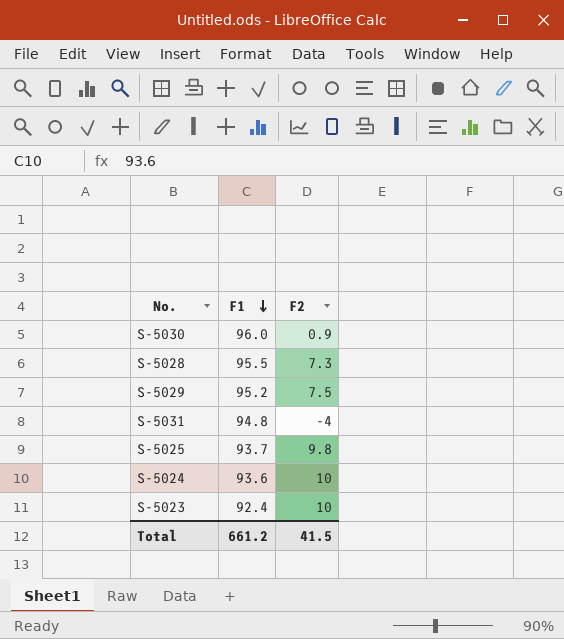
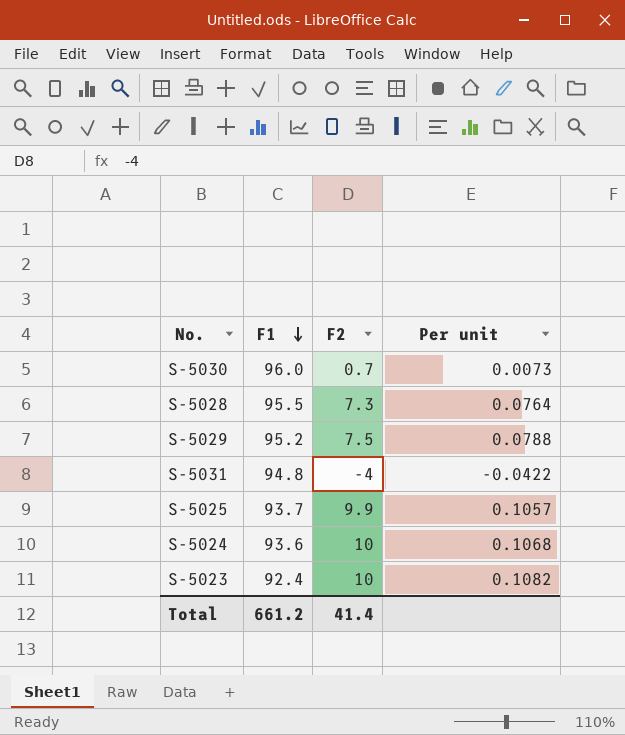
column Per unit | formula: none -> [F2] / [F1]
S-5030 | F2: 0.9 -> 0.7
S-5025 | F2: 9.8 -> 9.9
Total | F2: 41.5 -> 41.4

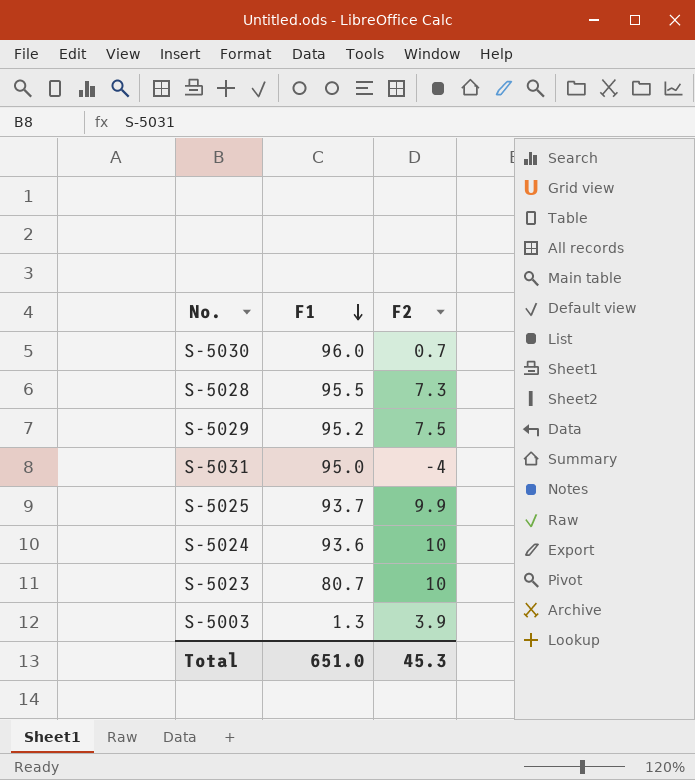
column Per unit | formula: [F2] / [F1] -> none
S-5031 | F1: 94.8 -> 95.0
S-5023 | F1: 92.4 -> 80.7
row S-5003: none -> 1.3 | 3.9
Total | F1: 661.2 -> 651.0
Total | F2: 41.4 -> 45.3

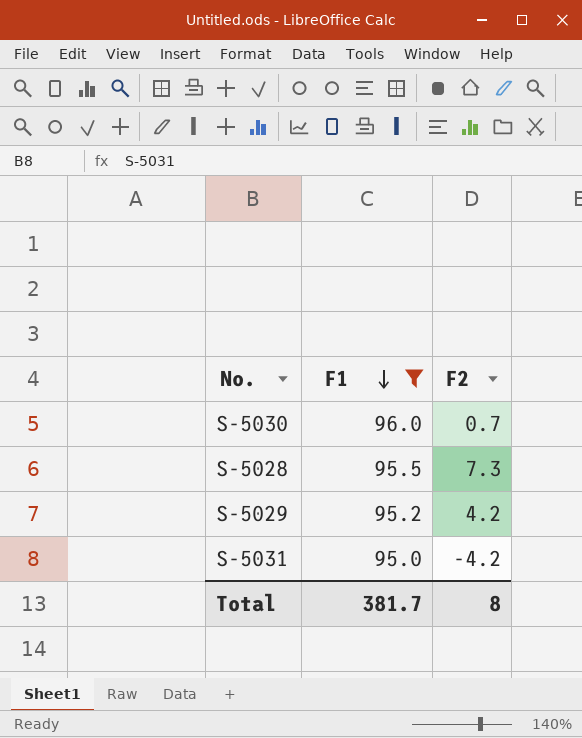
filter: none -> F1 >= 95.0
S-5029 | F2: 7.5 -> 4.2
S-5031 | F2: -4 -> -4.2
Total | F1: 651.0 -> 381.7
Total | F2: 45.3 -> 8

